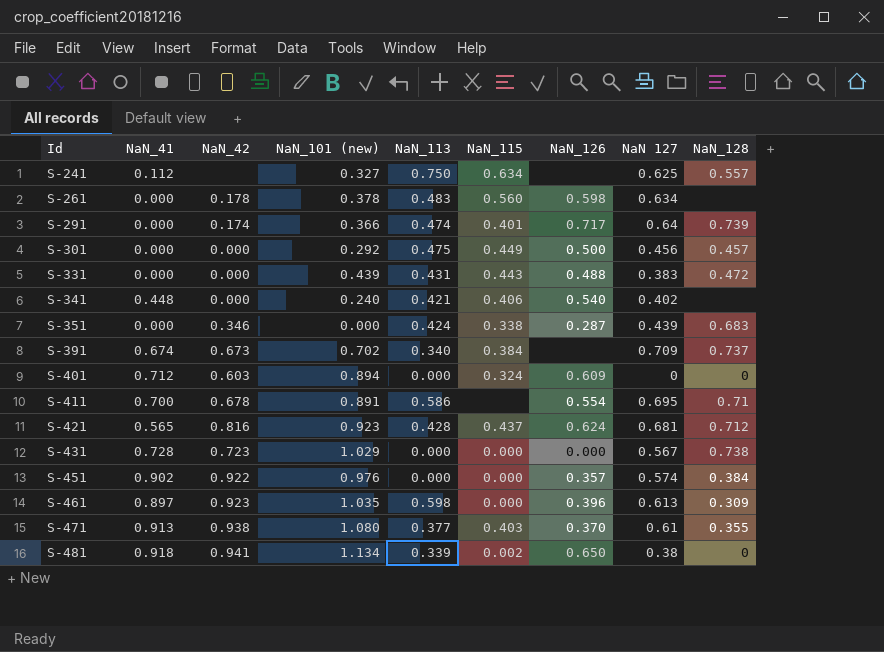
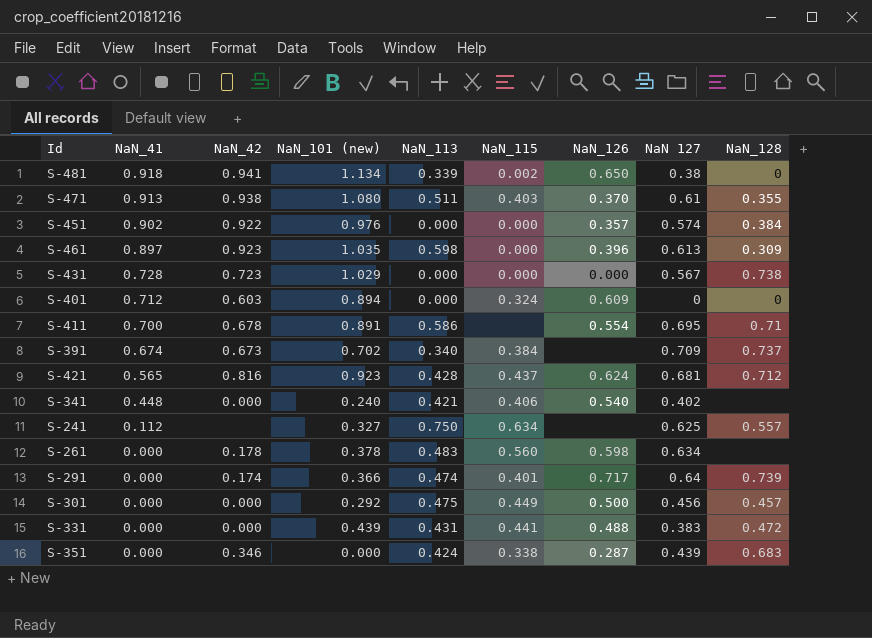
row order: Id ascending -> NaN_41 descending
S-471 | NaN_113: 0.377 -> 0.511
S-331 | NaN_115: 0.443 -> 0.441

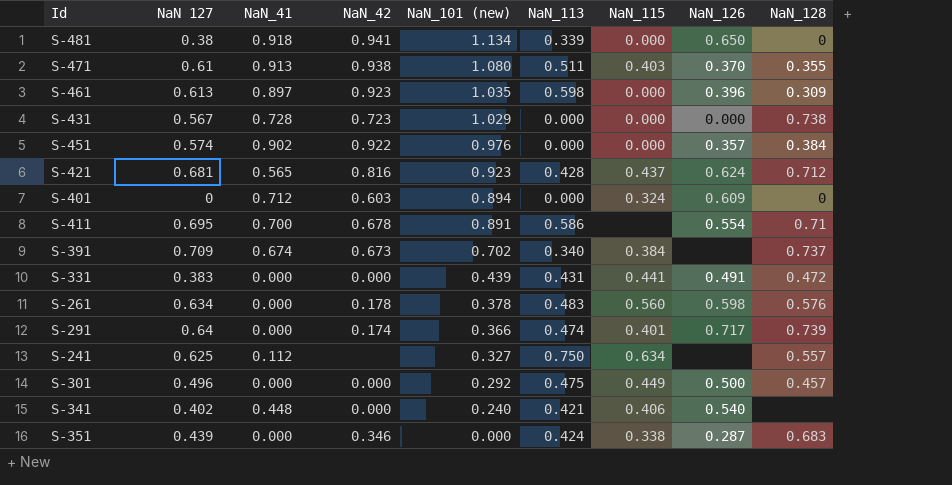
row order: NaN_41 descending -> NaN_101 (new) descending
column NaN 127 | position: 8 -> 2
S-481 | NaN_115: 0.002 -> 0.000
S-331 | NaN_126: 0.488 -> 0.491
S-261 | NaN_128: none -> 0.576
S-301 | NaN 127: 0.456 -> 0.496

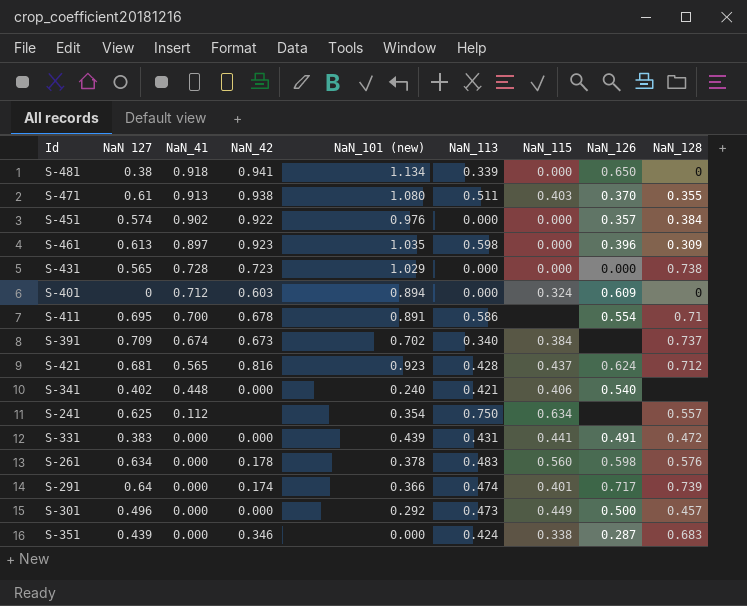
row order: NaN_101 (new) descending -> NaN_41 descending
S-431 | NaN 127: 0.567 -> 0.565
S-241 | NaN_101 (new): 0.327 -> 0.354
S-301 | NaN_113: 0.475 -> 0.473

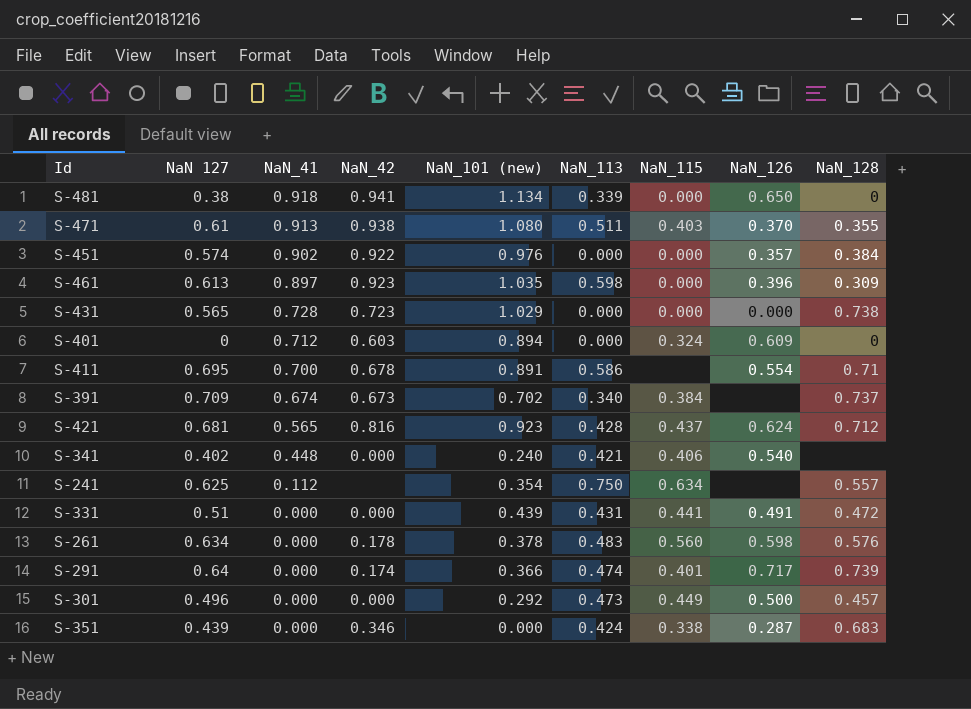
S-331 | NaN 127: 0.383 -> 0.51

